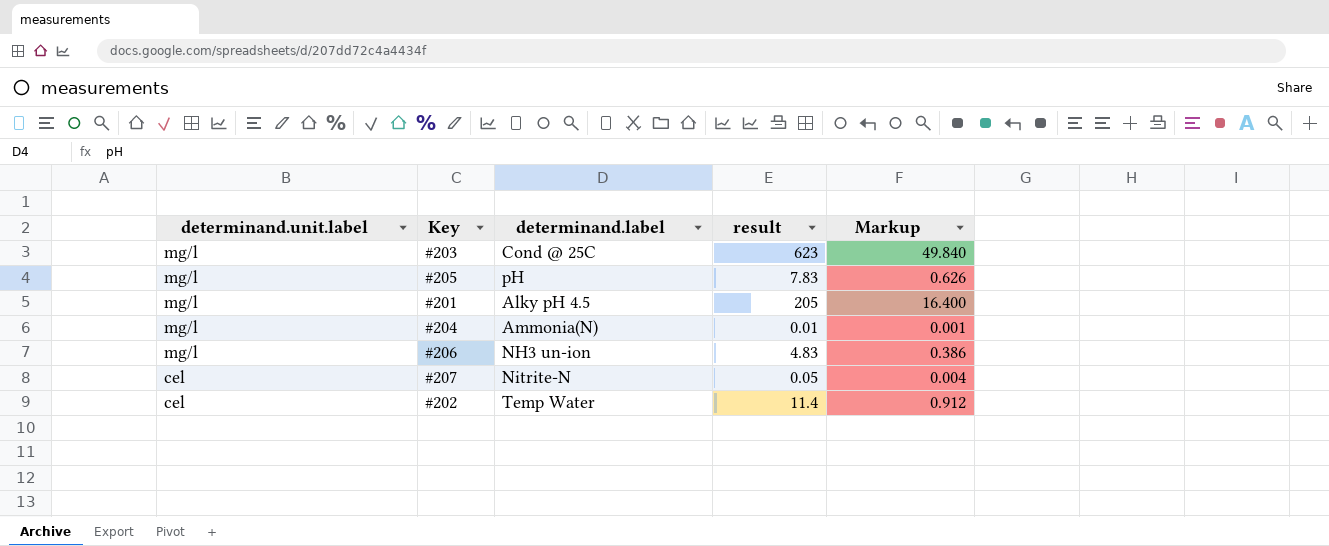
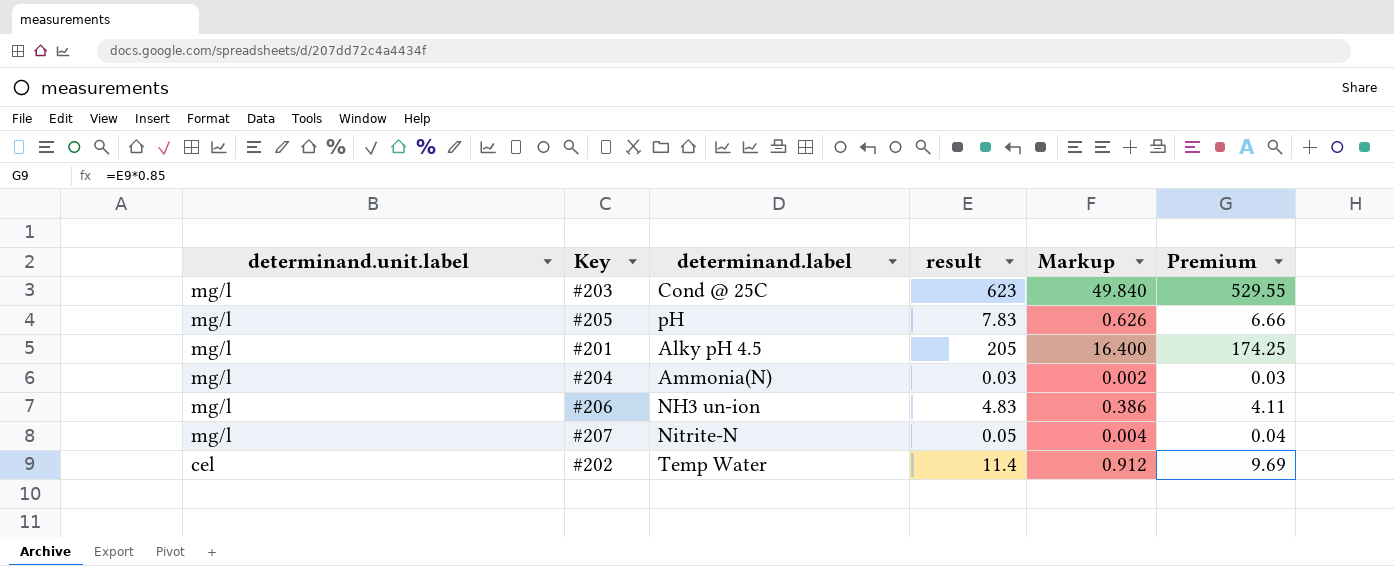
column Premium | formula: none -> [result] * 0.85
#204 | result: 0.01 -> 0.03
#204 | Markup: 0.001 -> 0.002
#207 | determinand.unit.label: cel -> mg/l

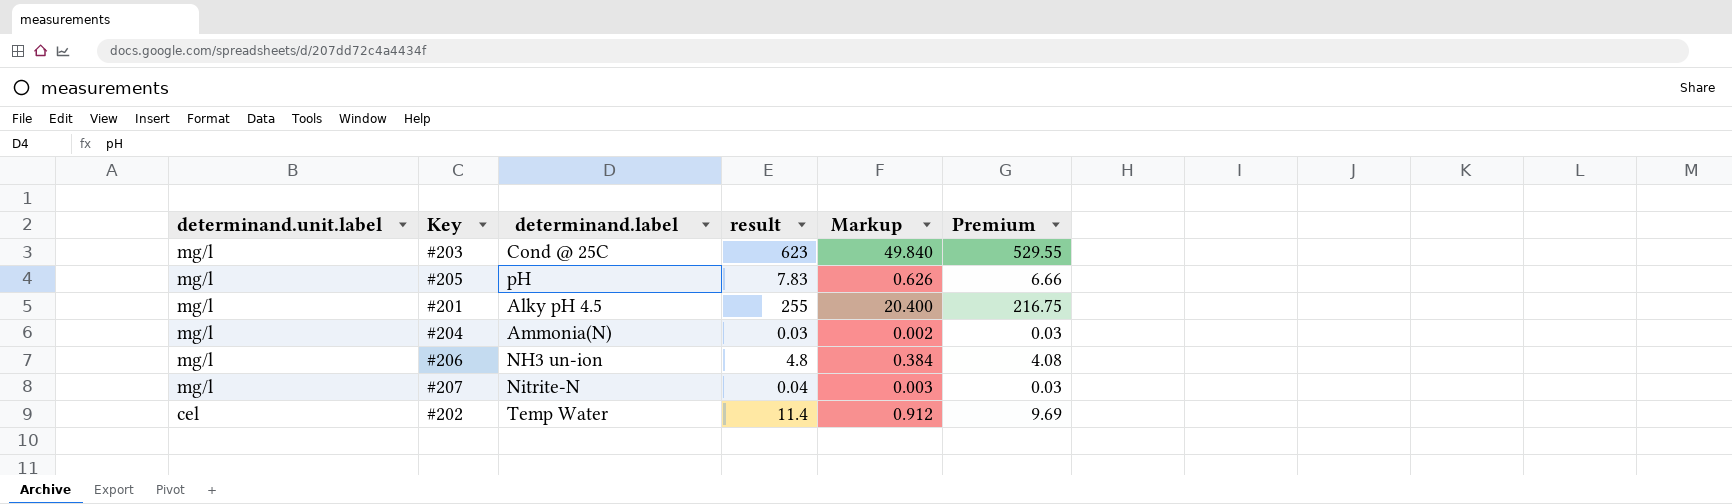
#201 | result: 205 -> 255
#201 | Markup: 16.400 -> 20.400
#201 | Premium: 174.25 -> 216.75
#206 | result: 4.83 -> 4.8
#206 | Markup: 0.386 -> 0.384
#206 | Premium: 4.11 -> 4.08
#207 | result: 0.05 -> 0.04
#207 | Markup: 0.004 -> 0.003
#207 | Premium: 0.04 -> 0.03

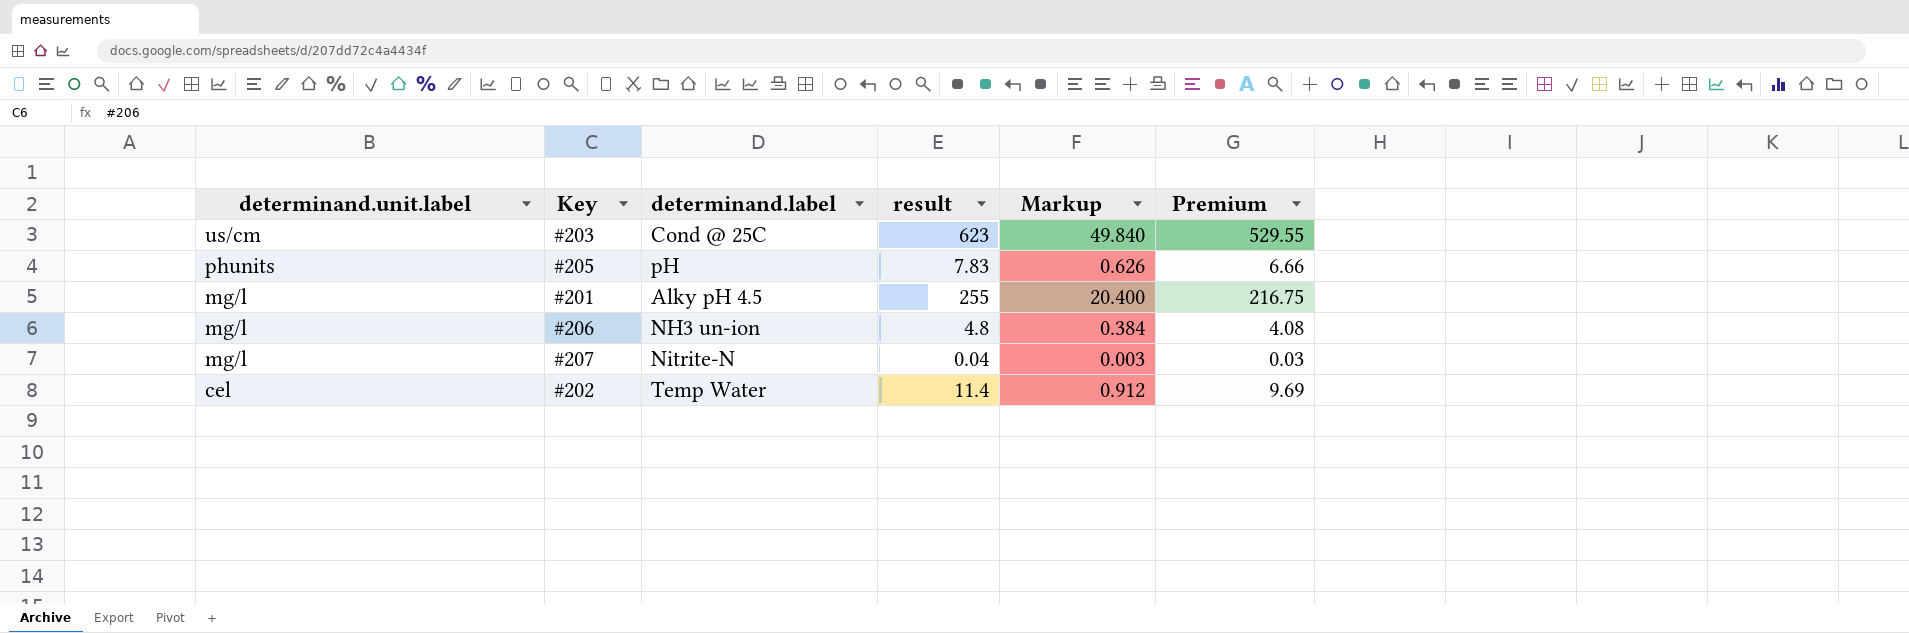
row #204: mg/l | Ammonia(N) | 0.03 | 0.002 | 0.03 -> none
#203 | determinand.unit.label: mg/l -> us/cm
#205 | determinand.unit.label: mg/l -> phunits

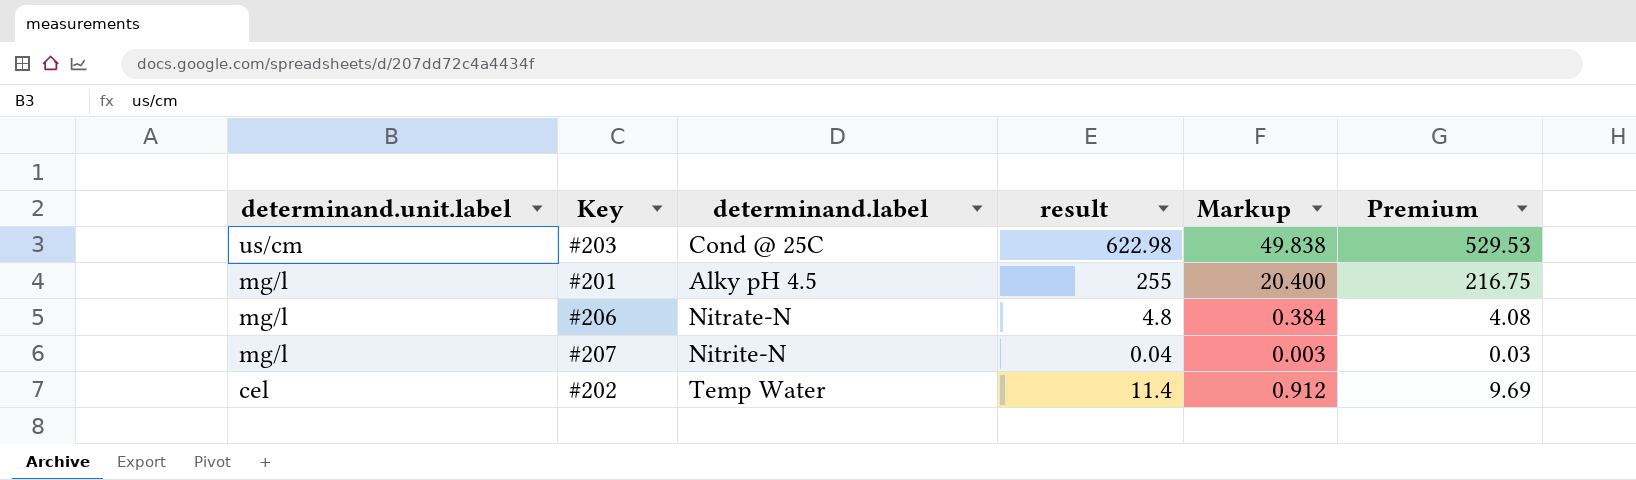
row #205: phunits | pH | 7.83 | 0.626 | 6.66 -> none
#203 | result: 623 -> 622.98
#203 | Markup: 49.840 -> 49.838
#203 | Premium: 529.55 -> 529.53
#206 | determinand.label: NH3 un-ion -> Nitrate-N

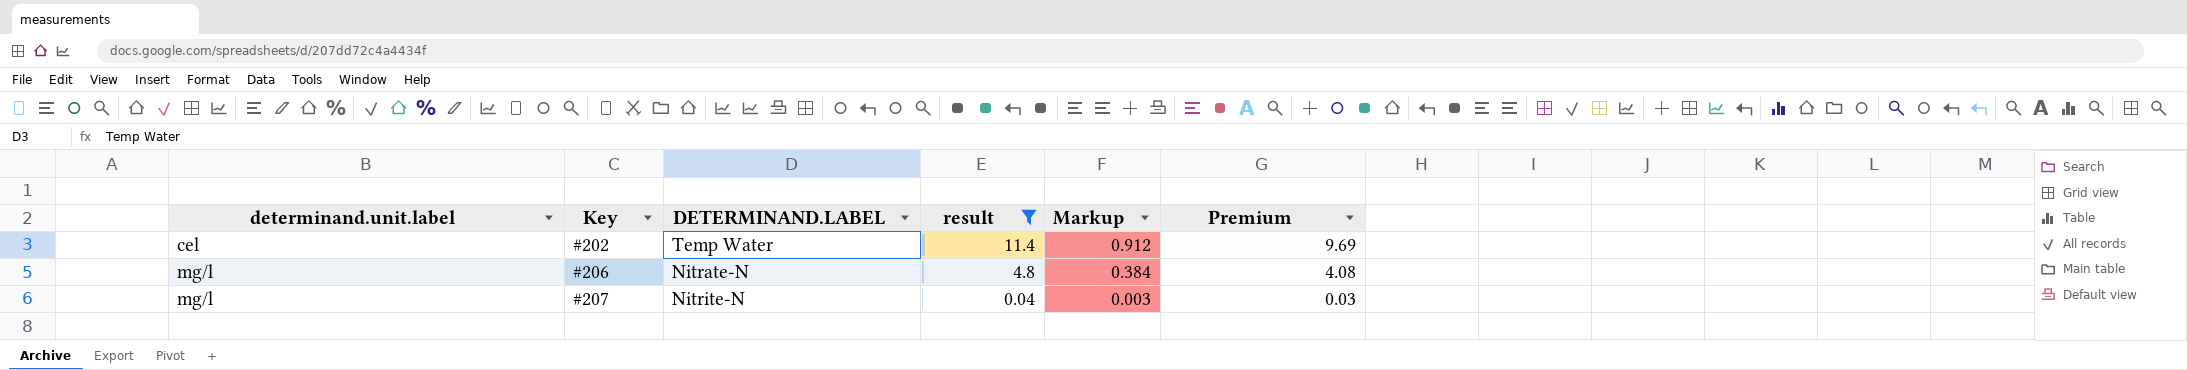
filter: none -> result <= 11.4
row order: determinand.unit.label descending -> determinand.unit.label ascending
column name: determinand.label -> DETERMINAND.LABEL

